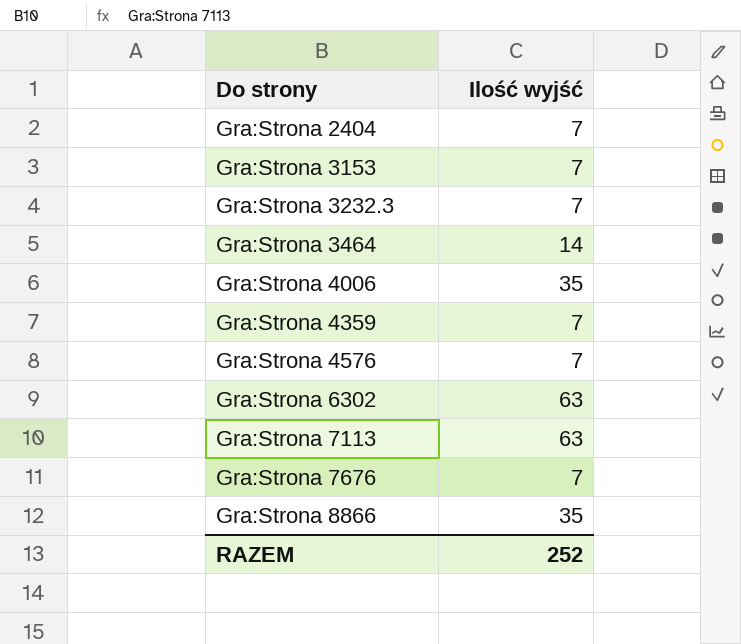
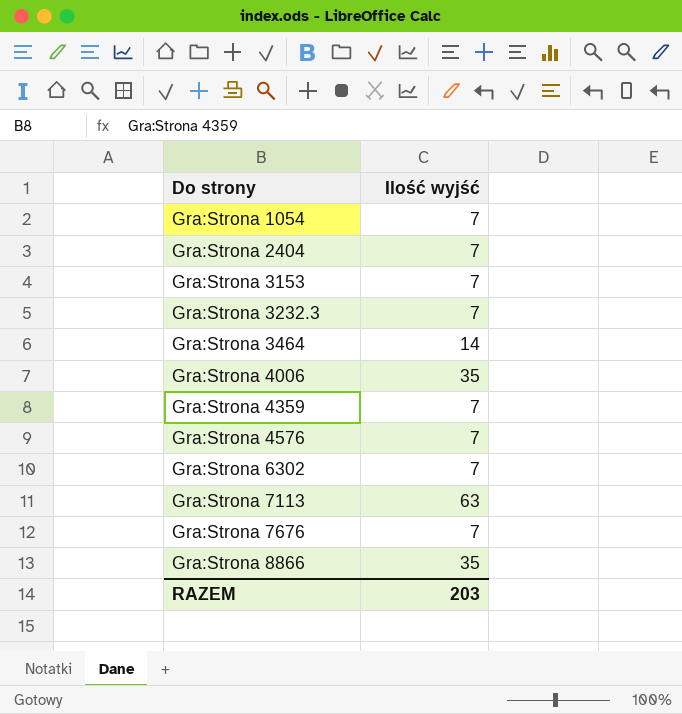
row Gra:Strona 1054: none -> 7
Gra:Strona 6302 | Ilość wyjść: 63 -> 7
RAZEM | Ilość wyjść: 252 -> 203

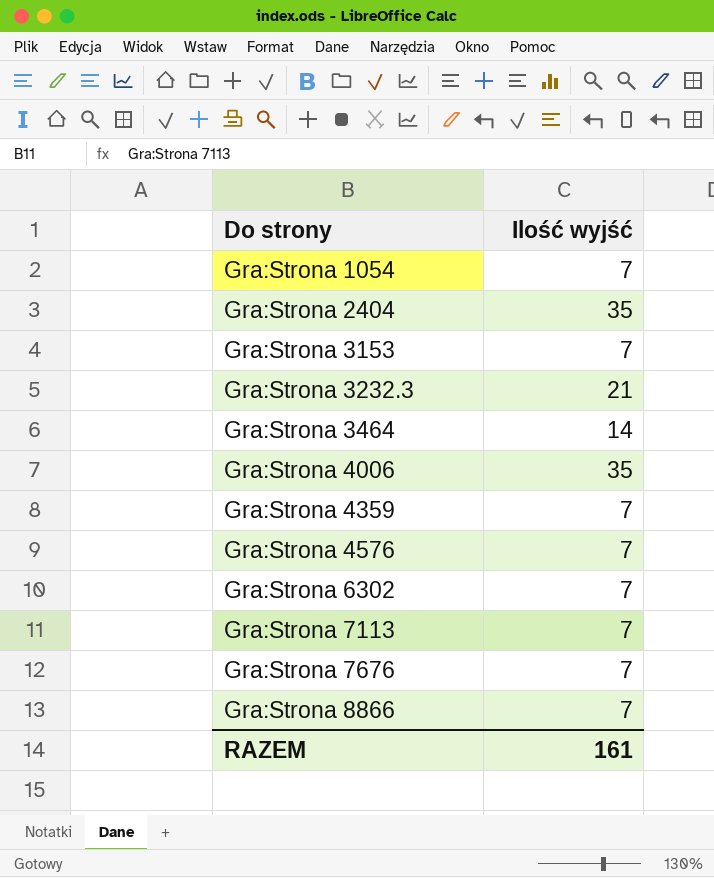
Gra:Strona 2404 | Ilość wyjść: 7 -> 35
Gra:Strona 3232.3 | Ilość wyjść: 7 -> 21
Gra:Strona 7113 | Ilość wyjść: 63 -> 7
Gra:Strona 8866 | Ilość wyjść: 35 -> 7
RAZEM | Ilość wyjść: 203 -> 161

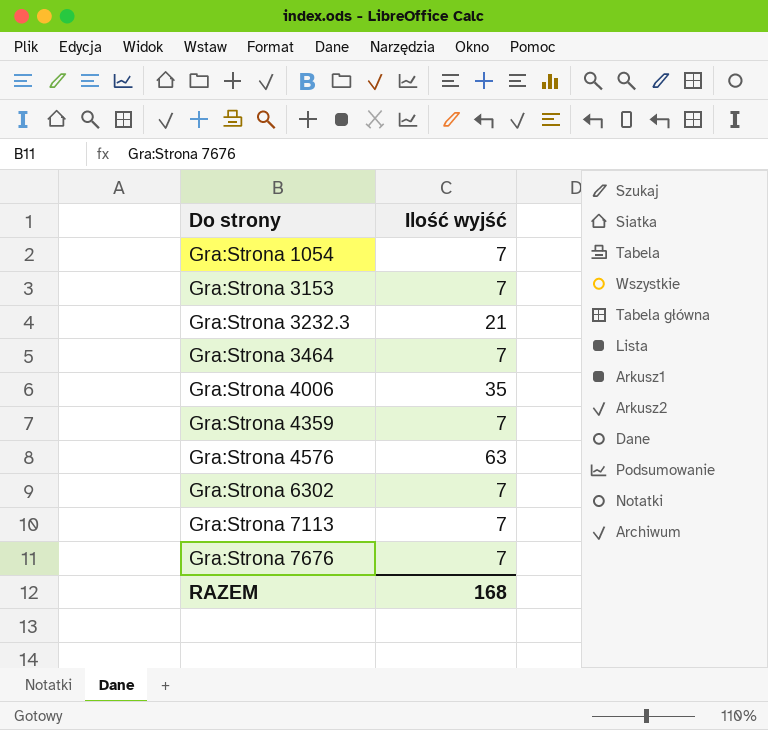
row Gra:Strona 2404: 35 -> none
row Gra:Strona 8866: 7 -> none
Gra:Strona 3464 | Ilość wyjść: 14 -> 7
Gra:Strona 4576 | Ilość wyjść: 7 -> 63
RAZEM | Ilość wyjść: 161 -> 168

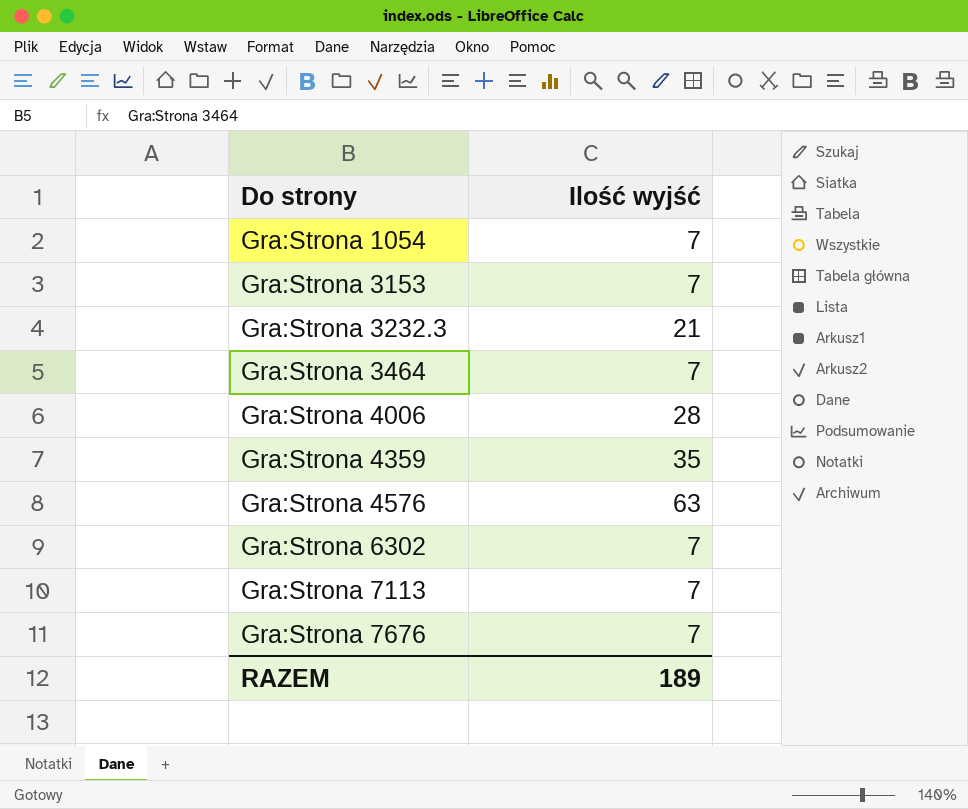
Gra:Strona 4006 | Ilość wyjść: 35 -> 28
Gra:Strona 4359 | Ilość wyjść: 7 -> 35
RAZEM | Ilość wyjść: 168 -> 189

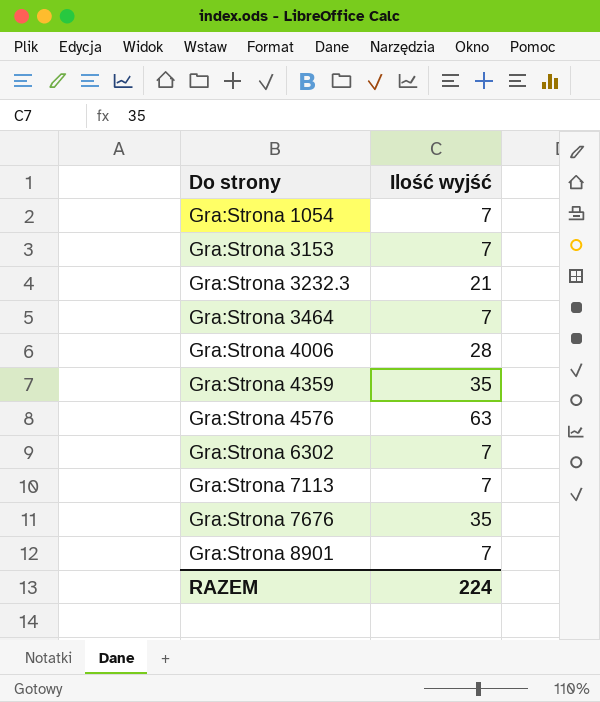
Gra:Strona 7676 | Ilość wyjść: 7 -> 35
row Gra:Strona 8901: none -> 7
RAZEM | Ilość wyjść: 189 -> 224

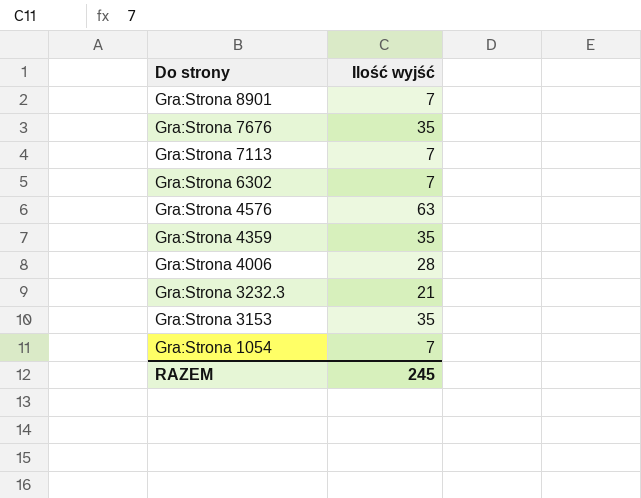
row order: Do strony ascending -> Do strony descending
row Gra:Strona 3464: 7 -> none
Gra:Strona 3153 | Ilość wyjść: 7 -> 35
RAZEM | Ilość wyjść: 224 -> 245

